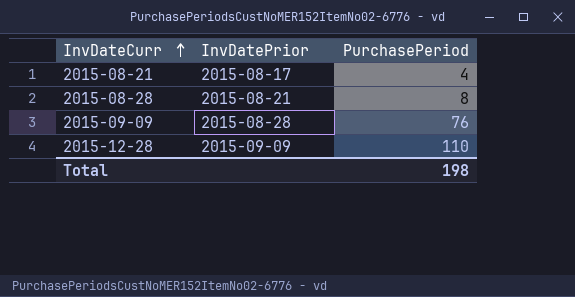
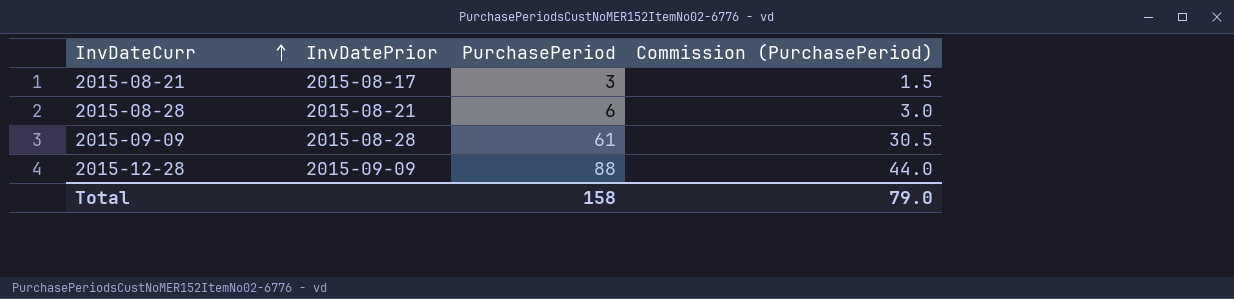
column Commission (PurchasePeriod) | formula: none -> [PurchasePeriod] * 0.5
2015-08-21 | PurchasePeriod: 4 -> 3
2015-08-28 | PurchasePeriod: 8 -> 6
2015-09-09 | PurchasePeriod: 76 -> 61
2015-12-28 | PurchasePeriod: 110 -> 88
Total | PurchasePeriod: 198 -> 158

